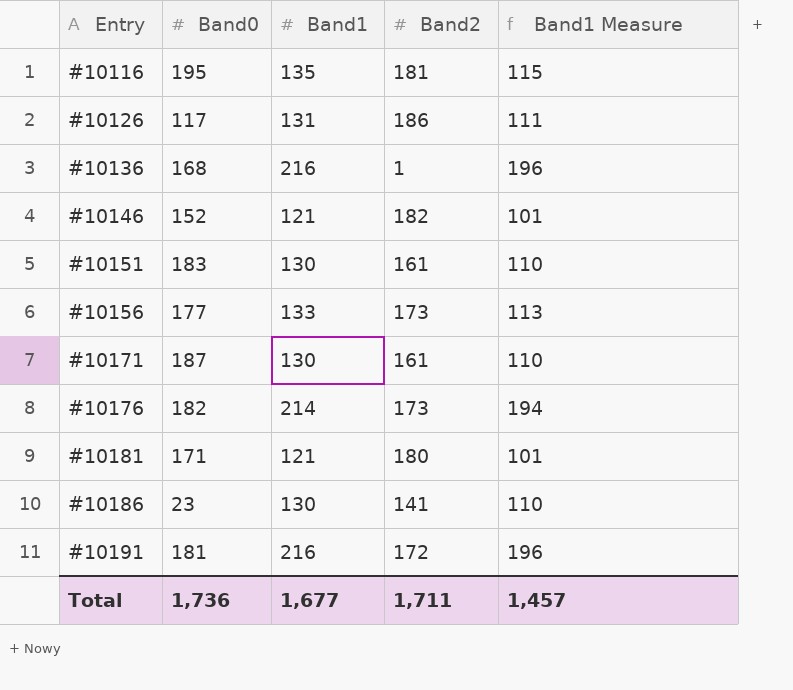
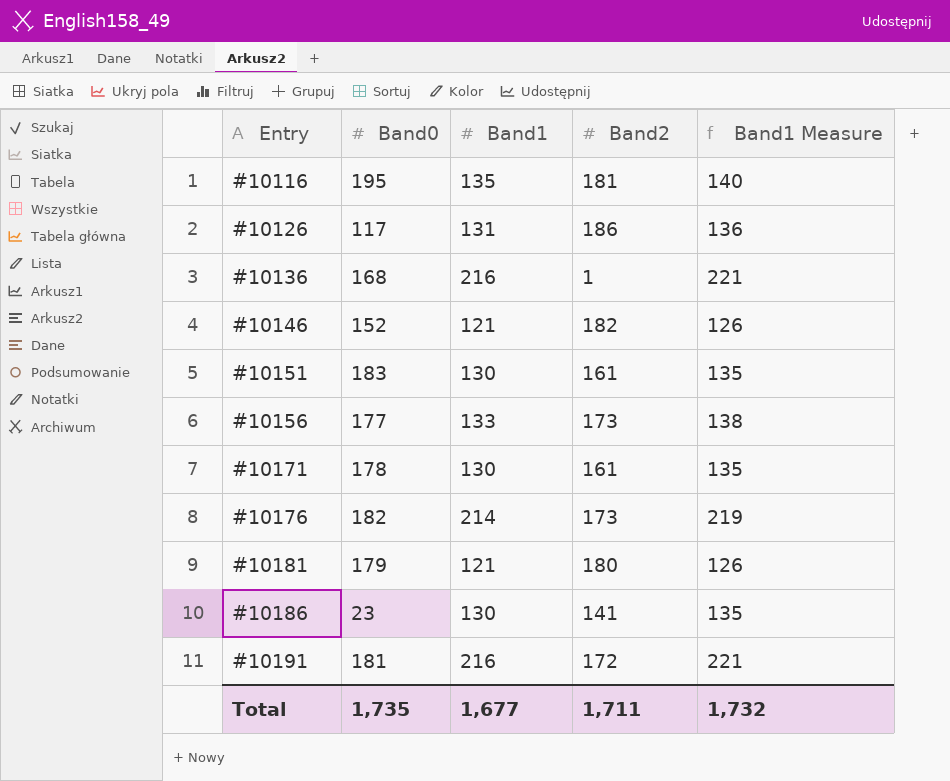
column Band1 Measure | formula: [Band1] - 20 -> [Band1] + 5
#10171 | Band0: 187 -> 178
#10181 | Band0: 171 -> 179
Total | Band0: 1,736 -> 1,735
Total | Band1 Measure: 1,457 -> 1,732

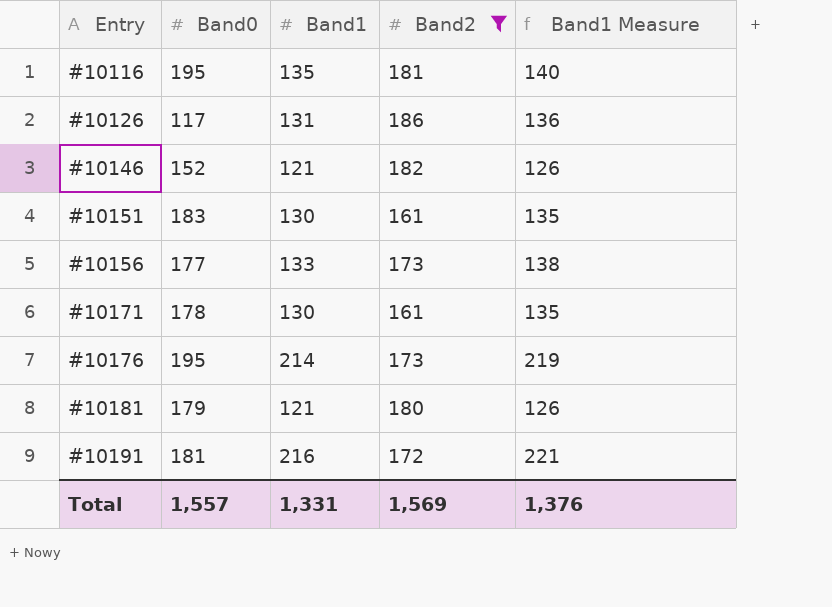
filter: none -> Band2 >= 161
#10176 | Band0: 182 -> 195
Total | Band0: 1,735 -> 1,557
Total | Band1: 1,677 -> 1,331
Total | Band2: 1,711 -> 1,569
Total | Band1 Measure: 1,732 -> 1,376

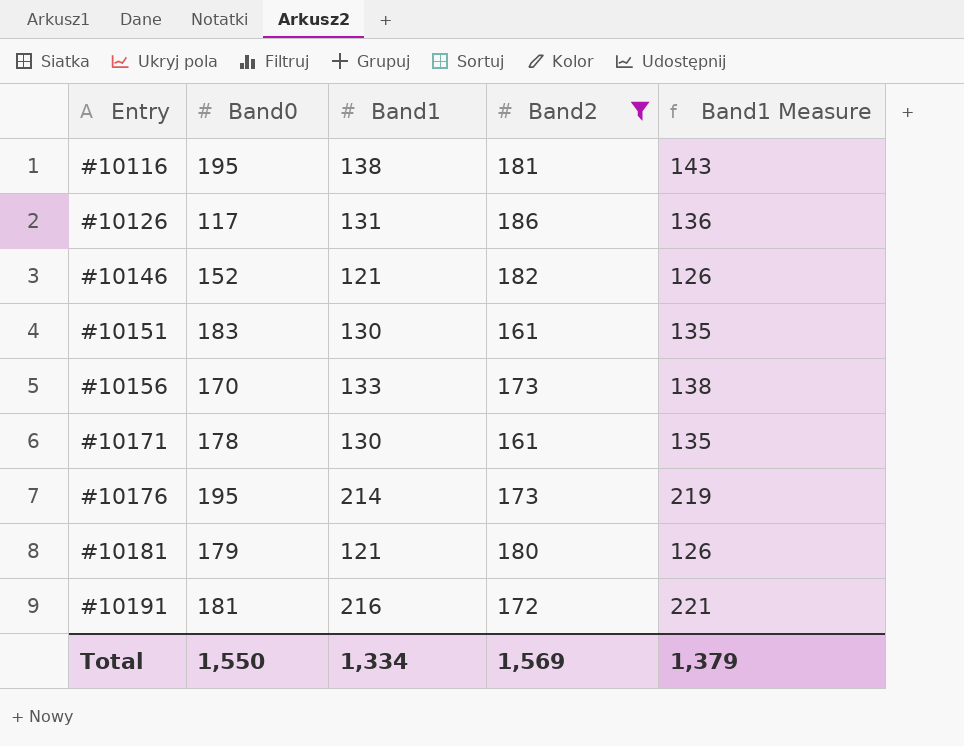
#10116 | Band1: 135 -> 138
#10116 | Band1 Measure: 140 -> 143
#10156 | Band0: 177 -> 170
Total | Band0: 1,557 -> 1,550
Total | Band1: 1,331 -> 1,334
Total | Band1 Measure: 1,376 -> 1,379

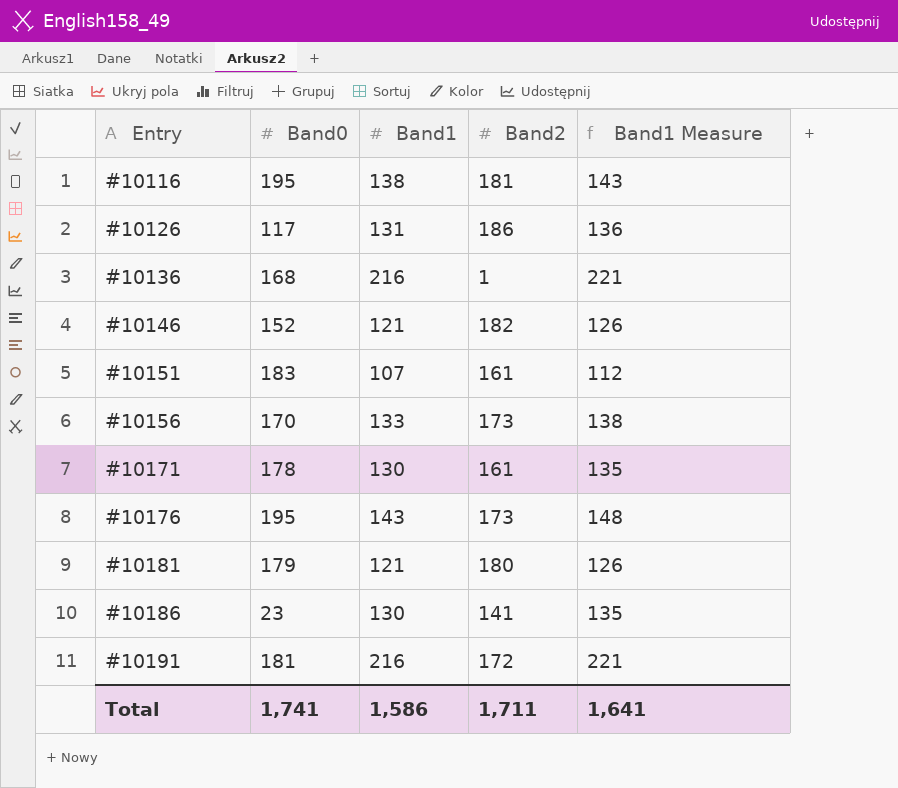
filter: Band2 >= 161 -> none
#10151 | Band1: 130 -> 107
#10151 | Band1 Measure: 135 -> 112
#10176 | Band1: 214 -> 143
#10176 | Band1 Measure: 219 -> 148
Total | Band0: 1,550 -> 1,741
Total | Band1: 1,334 -> 1,586
Total | Band2: 1,569 -> 1,711
Total | Band1 Measure: 1,379 -> 1,641

